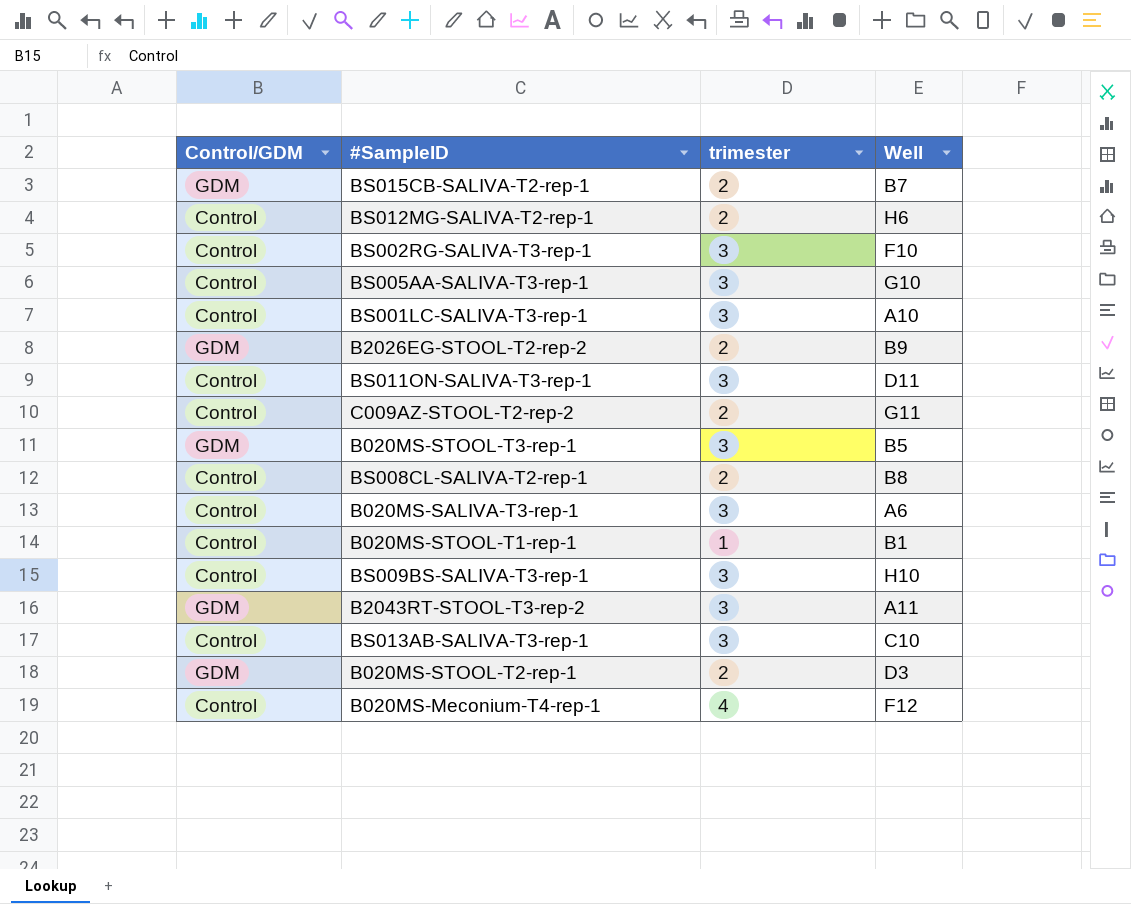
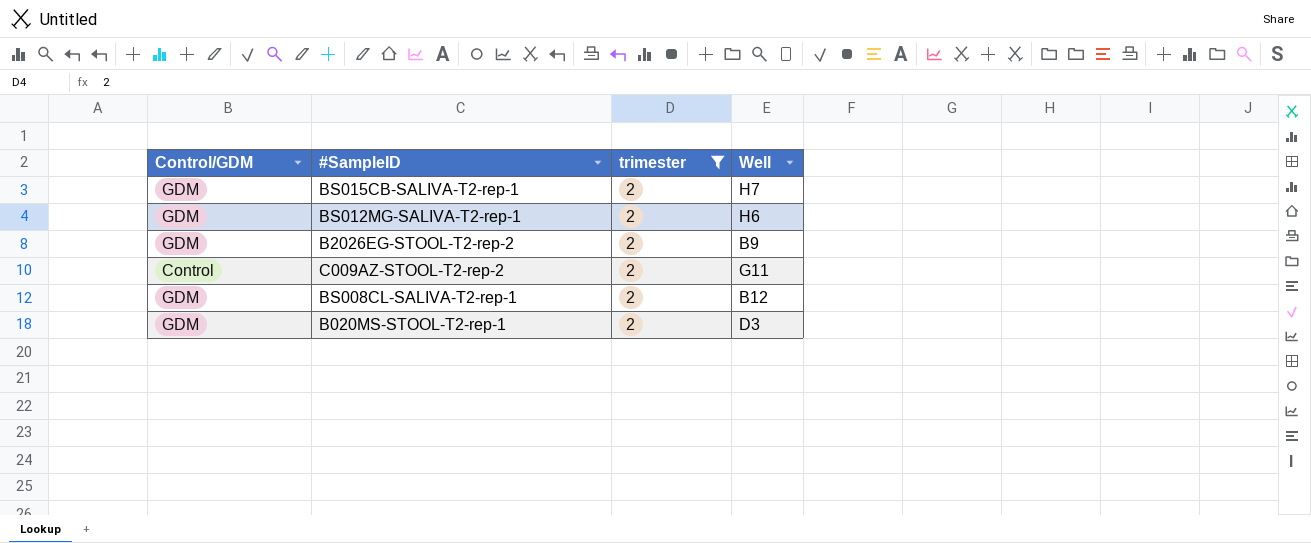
filter: none -> trimester = 2
BS015CB-SALIVA-T2-rep-1 | Well: B7 -> H7
BS012MG-SALIVA-T2-rep-1 | Control/GDM: Control -> GDM
BS008CL-SALIVA-T2-rep-1 | Control/GDM: Control -> GDM
BS008CL-SALIVA-T2-rep-1 | Well: B8 -> B12

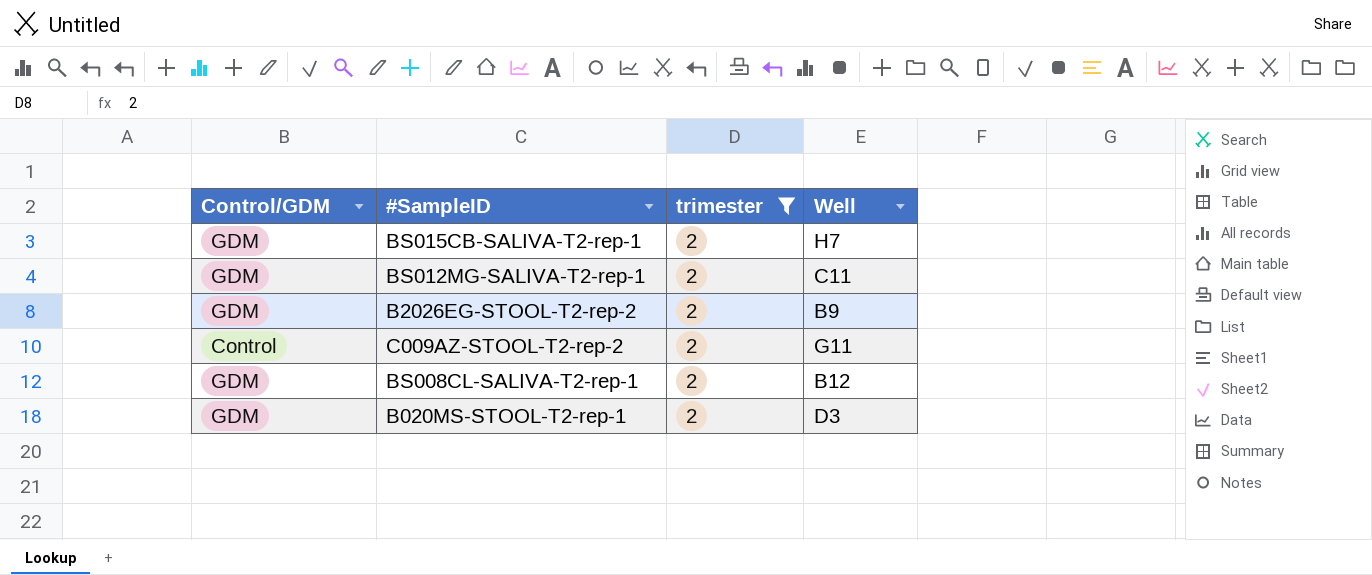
BS012MG-SALIVA-T2-rep-1 | Well: H6 -> C11

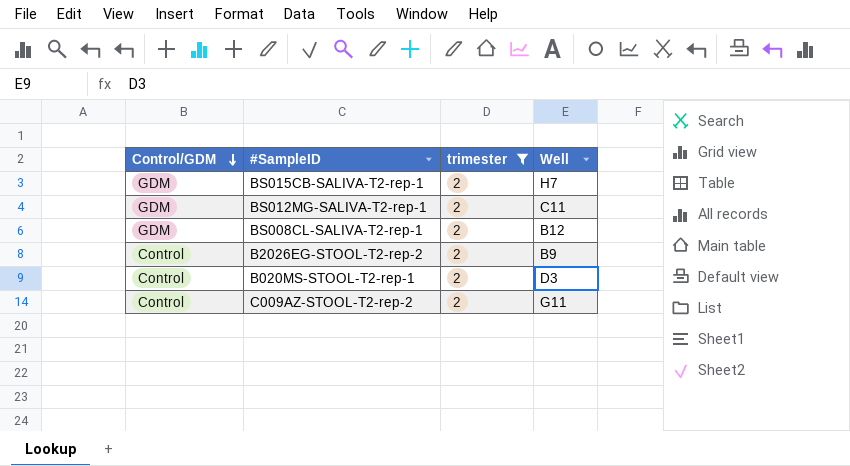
row order: none -> Control/GDM descending
B2026EG-STOOL-T2-rep-2 | Control/GDM: GDM -> Control
B020MS-STOOL-T2-rep-1 | Control/GDM: GDM -> Control

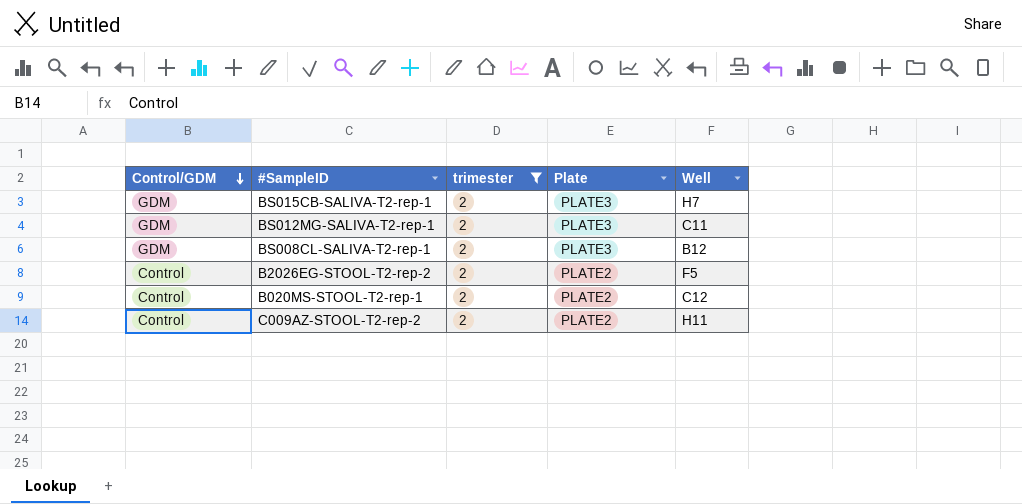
column Plate | position: none -> 4
B2026EG-STOOL-T2-rep-2 | Well: B9 -> F5
B020MS-STOOL-T2-rep-1 | Well: D3 -> C12
C009AZ-STOOL-T2-rep-2 | Well: G11 -> H11

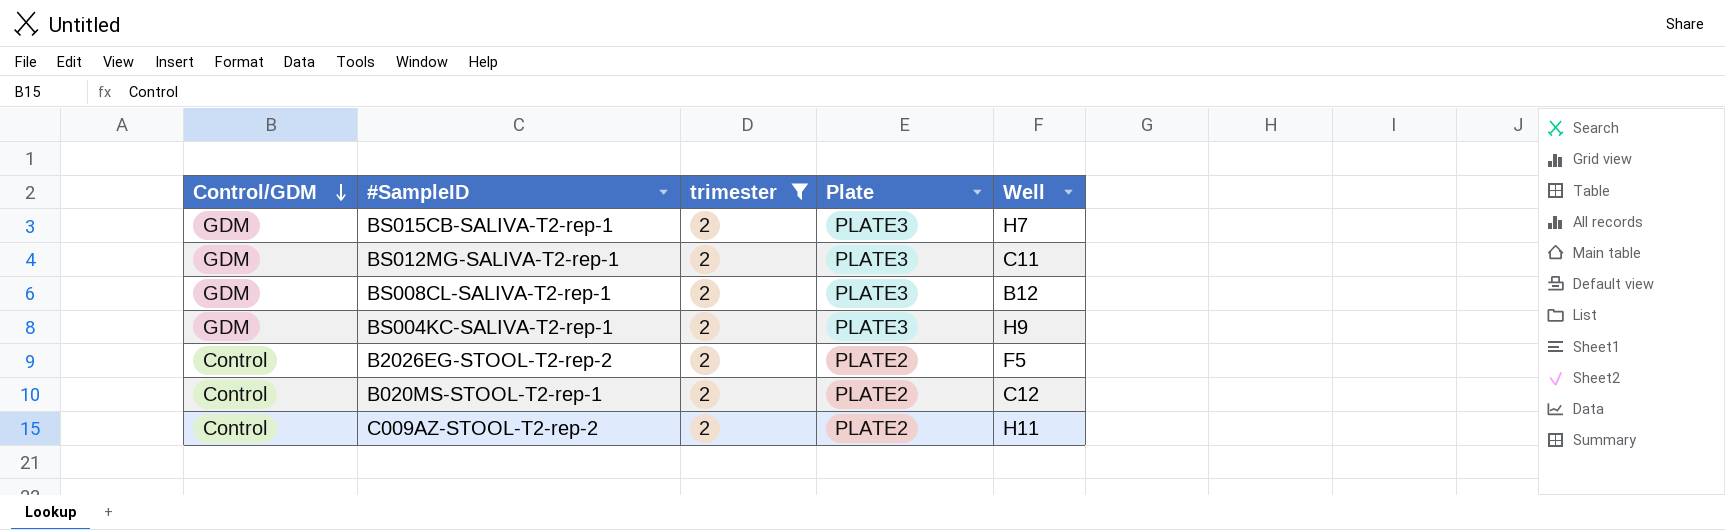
row BS004KC-SALIVA-T2-rep-1: none -> GDM | 2 | PLATE3 | H9

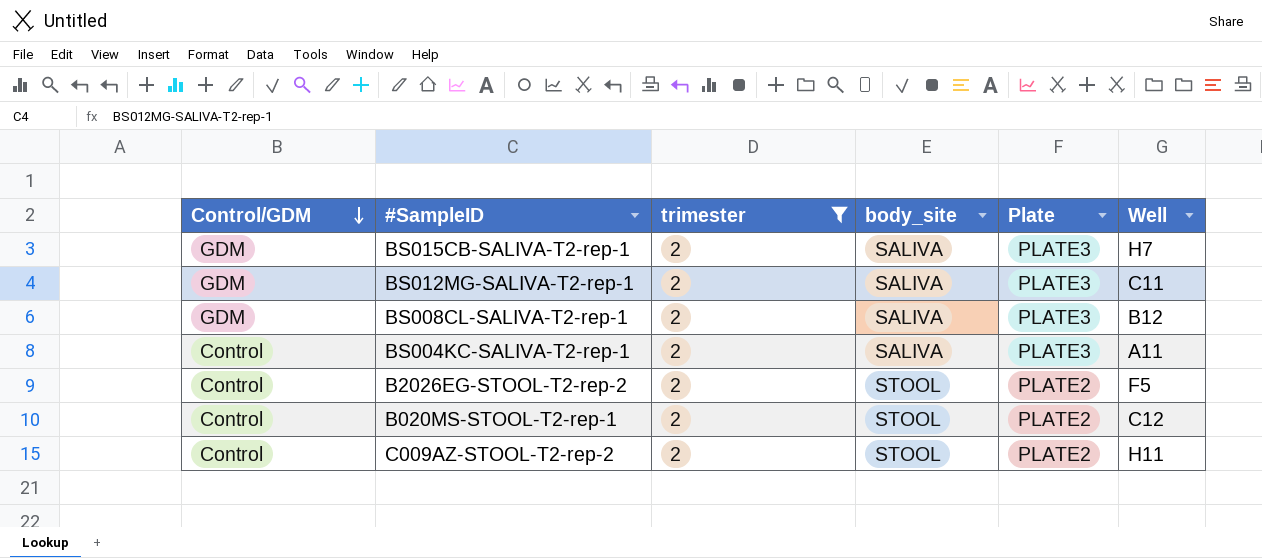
column body_site | position: none -> 4
BS004KC-SALIVA-T2-rep-1 | Control/GDM: GDM -> Control
BS004KC-SALIVA-T2-rep-1 | Well: H9 -> A11

